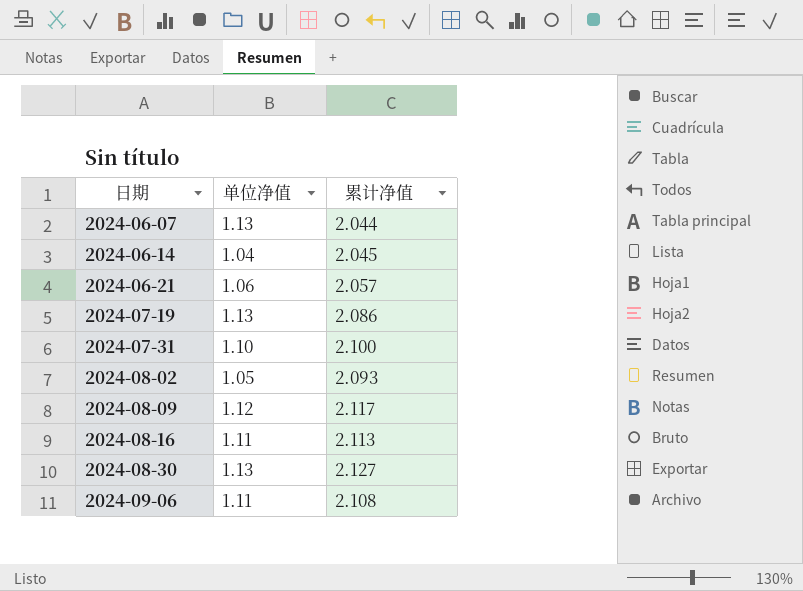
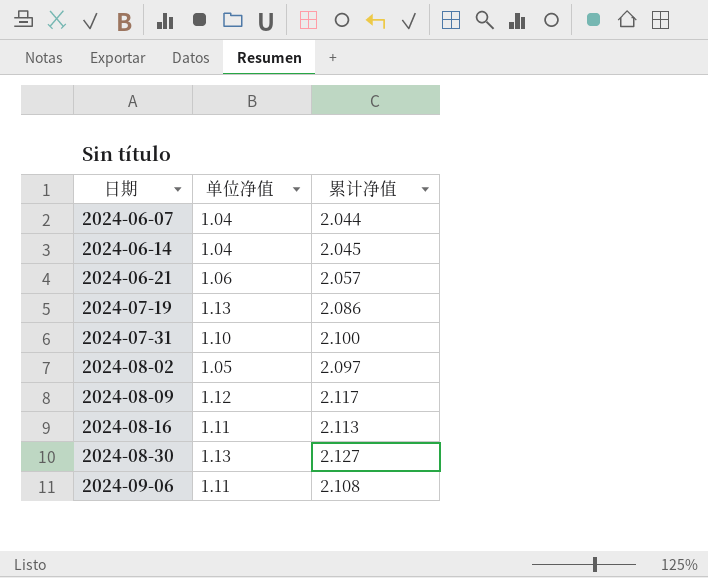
2024-06-07 | 单位净值: 1.13 -> 1.04
2024-08-02 | 累计净值: 2.093 -> 2.097

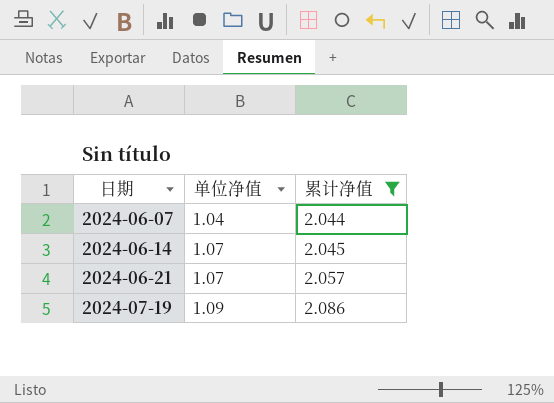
filter: none -> 累计净值 <= 2.086
2024-06-14 | 单位净值: 1.04 -> 1.07
2024-06-21 | 单位净值: 1.06 -> 1.07
2024-07-19 | 单位净值: 1.13 -> 1.09

